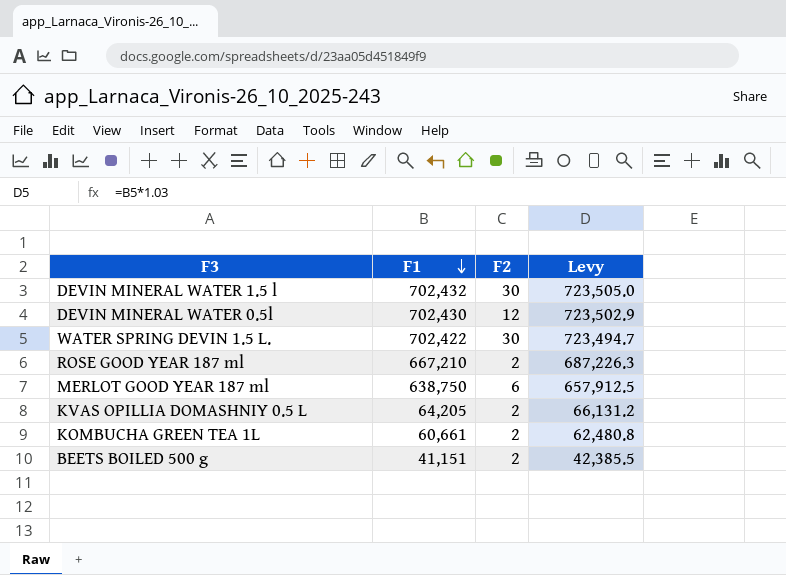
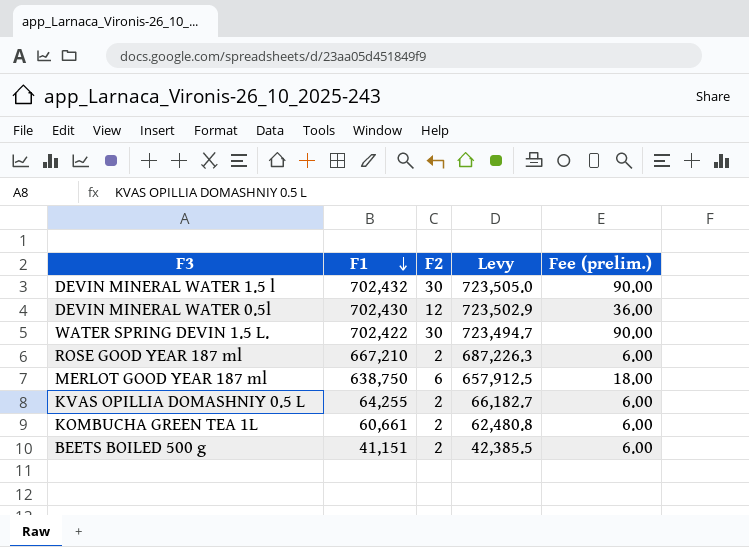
column Fee (prelim.) | formula: none -> [F2] * 3
KVAS OPILLIA DOMASHNIY 0.5 L | F1: 64,205 -> 64,255
KVAS OPILLIA DOMASHNIY 0.5 L | Levy: 66,131.2 -> 66,182.7

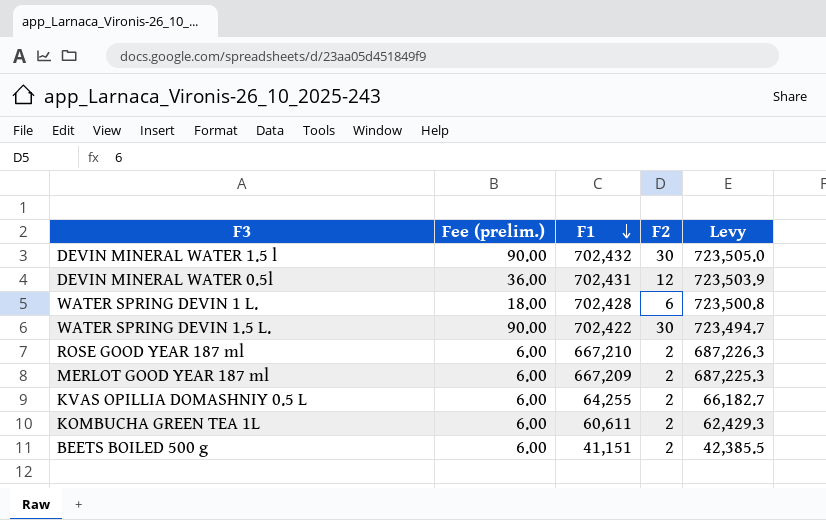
column Fee (prelim.) | position: 5 -> 2
DEVIN MINERAL WATER 0.5l | F1: 702,430 -> 702,431
DEVIN MINERAL WATER 0.5l | Levy: 723,502.9 -> 723,503.9
row WATER SPRING DEVIN 1 L.: none -> 18.00 | 702,428 | 6 | 723,500.8
MERLOT GOOD YEAR 187 ml | Fee (prelim.): 18.00 -> 6.00
MERLOT GOOD YEAR 187 ml | F1: 638,750 -> 667,209
MERLOT GOOD YEAR 187 ml | F2: 6 -> 2
MERLOT GOOD YEAR 187 ml | Levy: 657,912.5 -> 687,225.3
KOMBUCHA GREEN TEA 1L | F1: 60,661 -> 60,611
KOMBUCHA GREEN TEA 1L | Levy: 62,480.8 -> 62,429.3

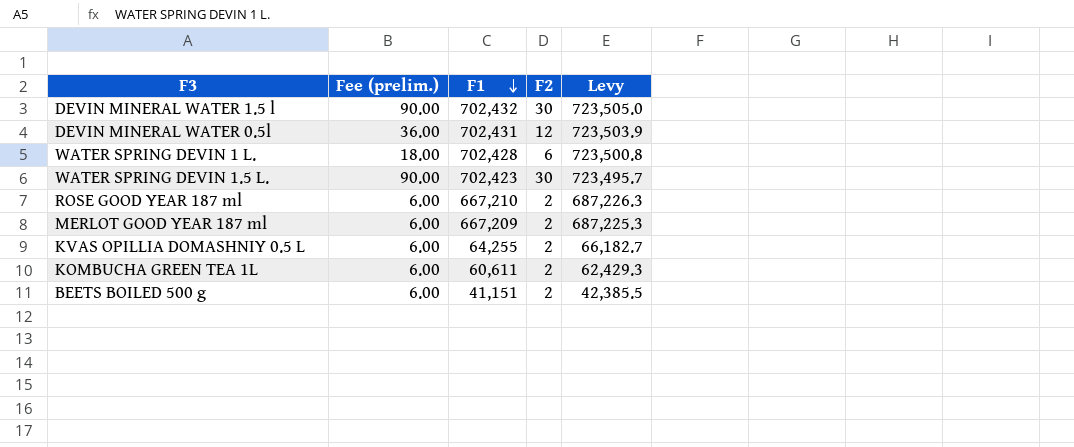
WATER SPRING DEVIN 1.5 L. | F1: 702,422 -> 702,423
WATER SPRING DEVIN 1.5 L. | Levy: 723,494.7 -> 723,495.7

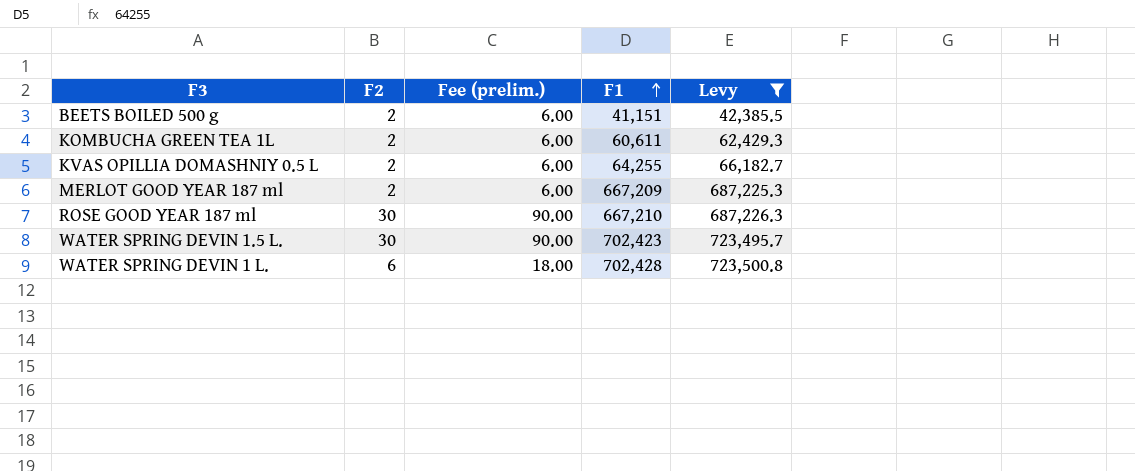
filter: none -> Levy <= 723,500.8
row order: F1 descending -> F1 ascending
column F2 | position: 4 -> 2
ROSE GOOD YEAR 187 ml | F2: 2 -> 30
ROSE GOOD YEAR 187 ml | Fee (prelim.): 6.00 -> 90.00

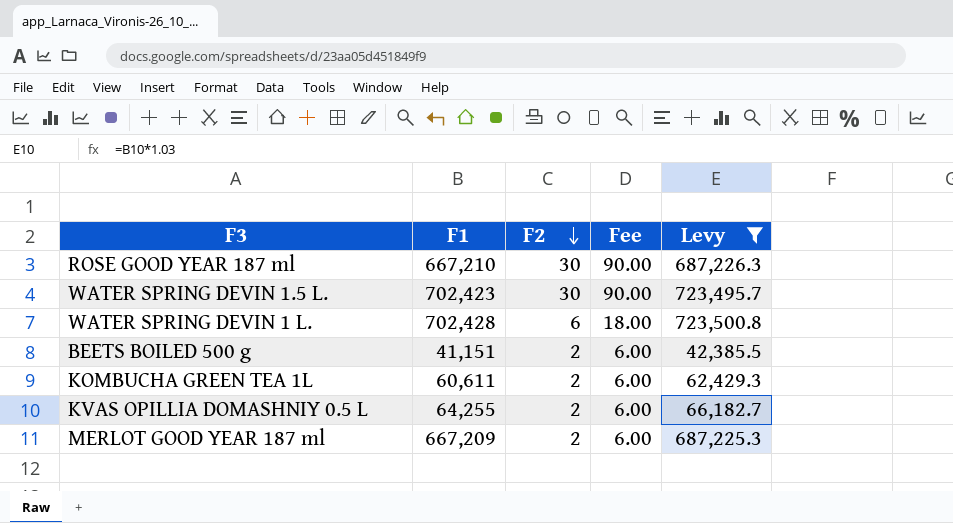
row order: F1 ascending -> F2 descending
column F1 | position: 4 -> 2
column name: Fee (prelim.) -> Fee

